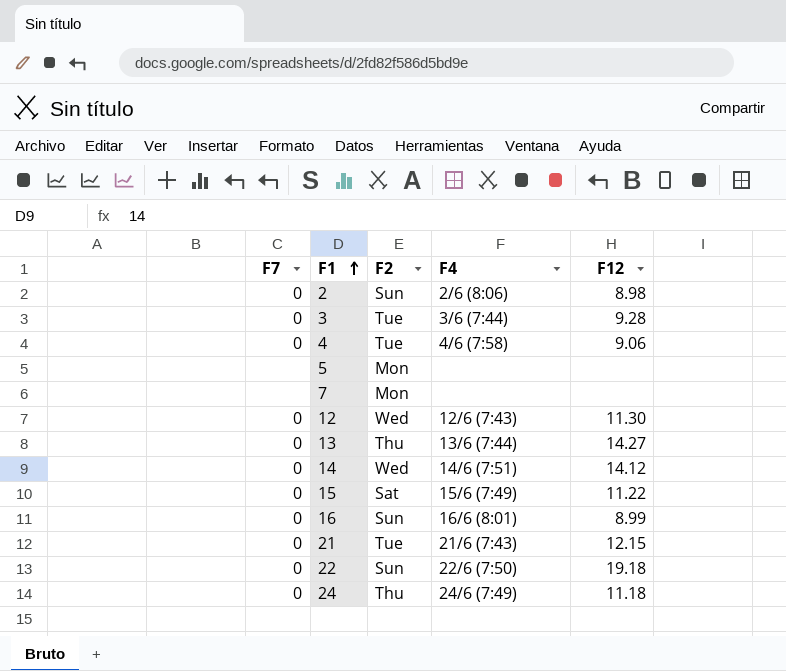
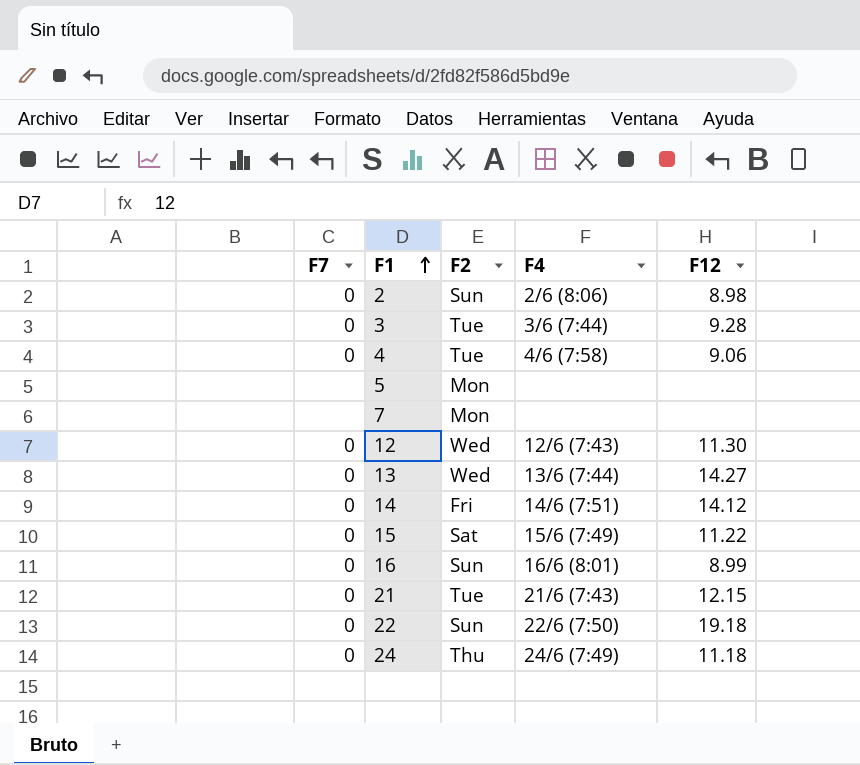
13 | F2: Thu -> Wed
14 | F2: Wed -> Fri

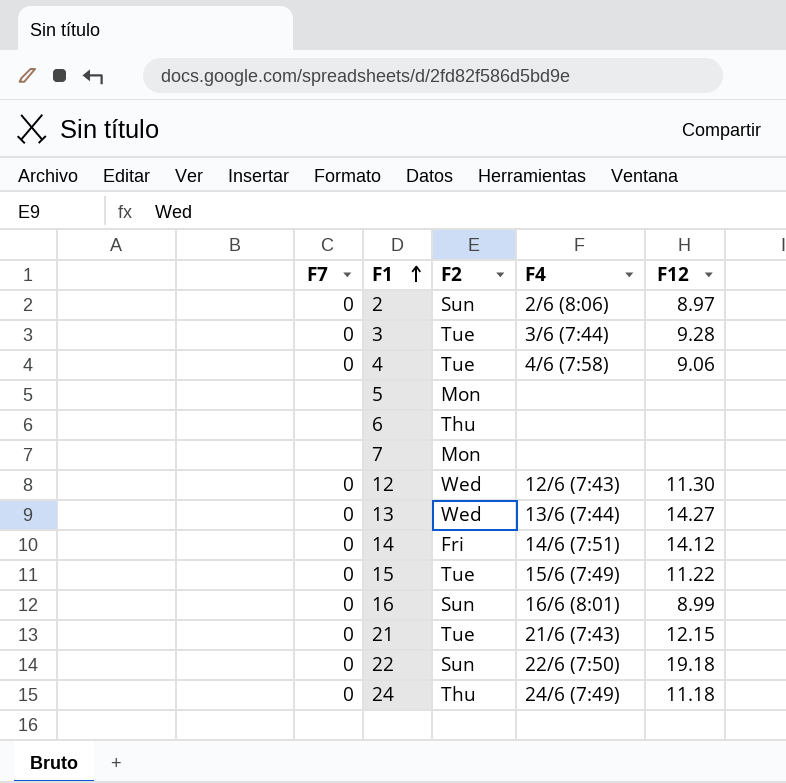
2 | F12: 8.98 -> 8.97
row 6: none -> none | Thu | none | none
15 | F2: Sat -> Tue

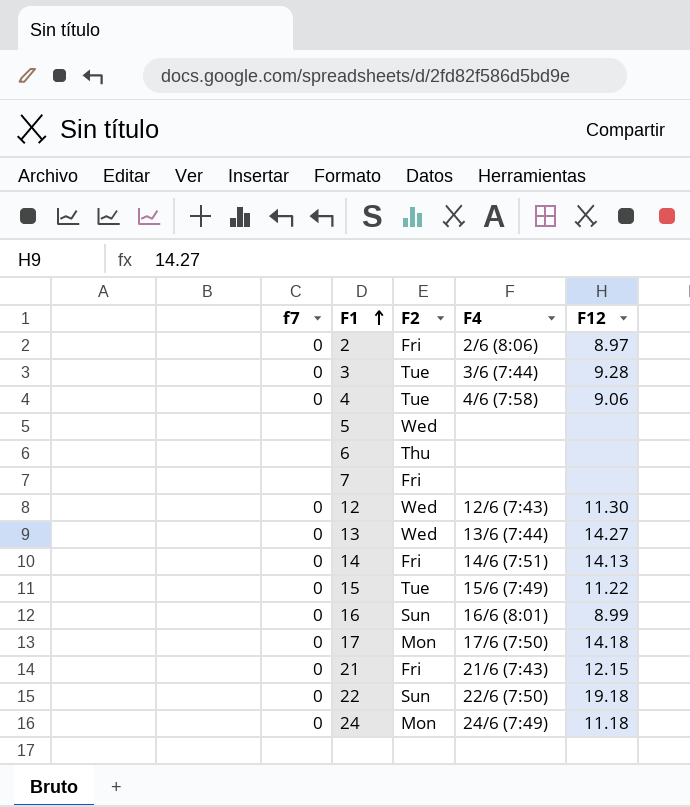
column name: F7 -> f7
2 | F2: Sun -> Fri
5 | F2: Mon -> Wed
7 | F2: Mon -> Fri
14 | F12: 14.12 -> 14.13
row 17: none -> 0 | Mon | 17/6 (7:50) | 14.18
21 | F2: Tue -> Fri
24 | F2: Thu -> Mon

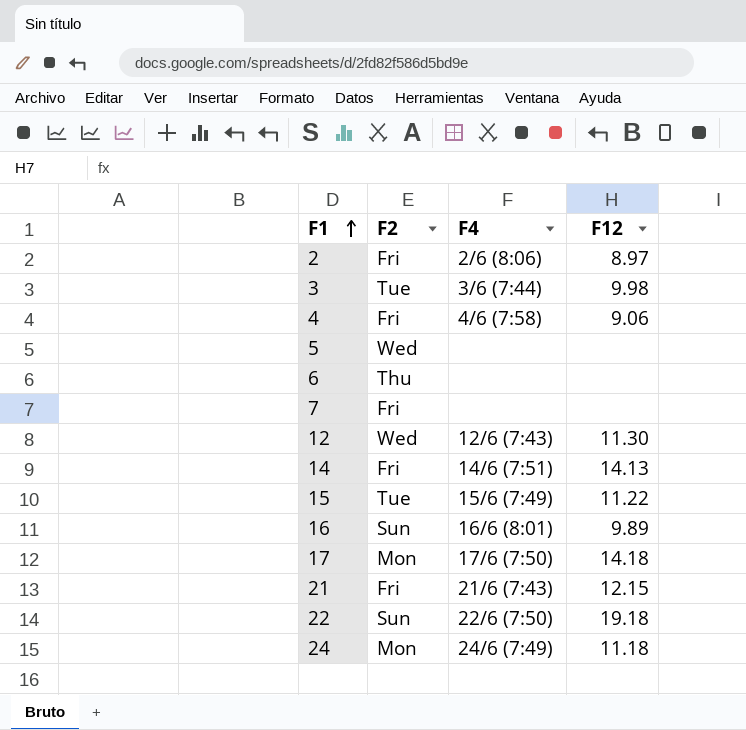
column f7 | position: 1 -> none
row 13: 0 | Wed | 13/6 (7:44) | 14.27 -> none
3 | F12: 9.28 -> 9.98
4 | F2: Tue -> Fri
16 | F12: 8.99 -> 9.89

